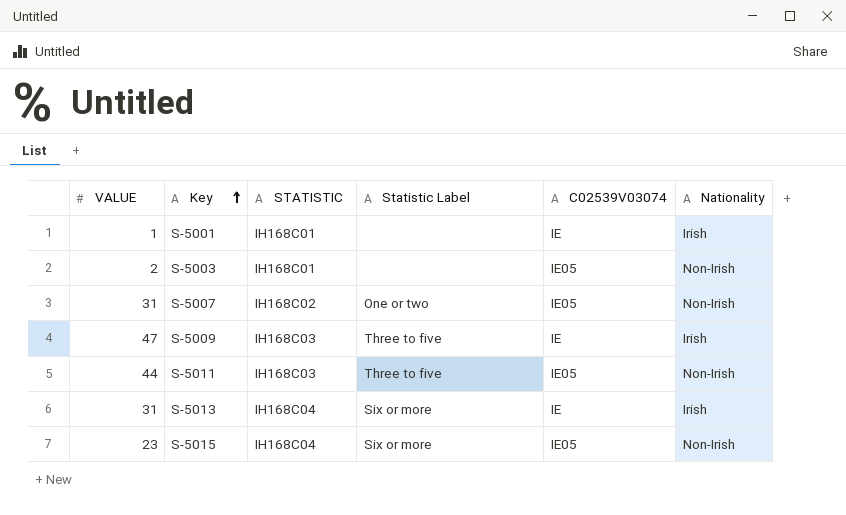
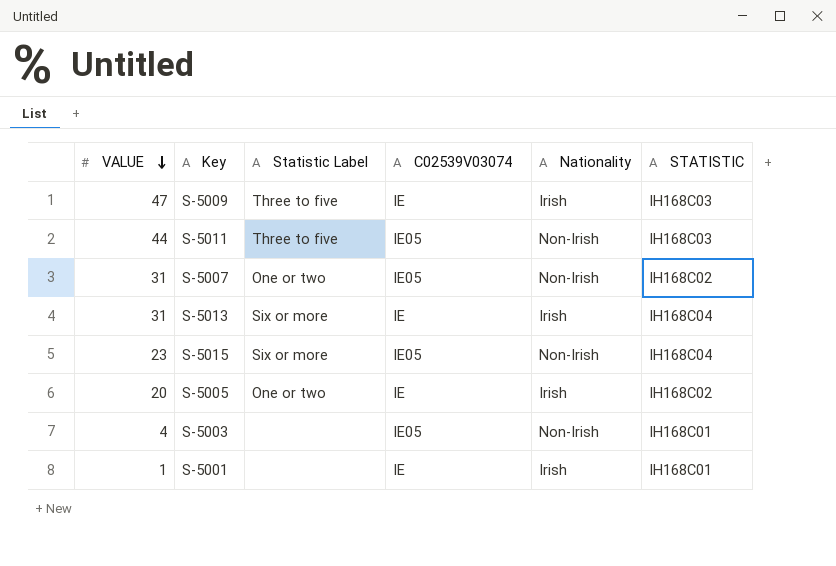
row order: Key ascending -> VALUE descending
column STATISTIC | position: 3 -> 6
row S-5005: none -> 20 | One or two | IE | Irish | IH168C02
S-5003 | VALUE: 2 -> 4

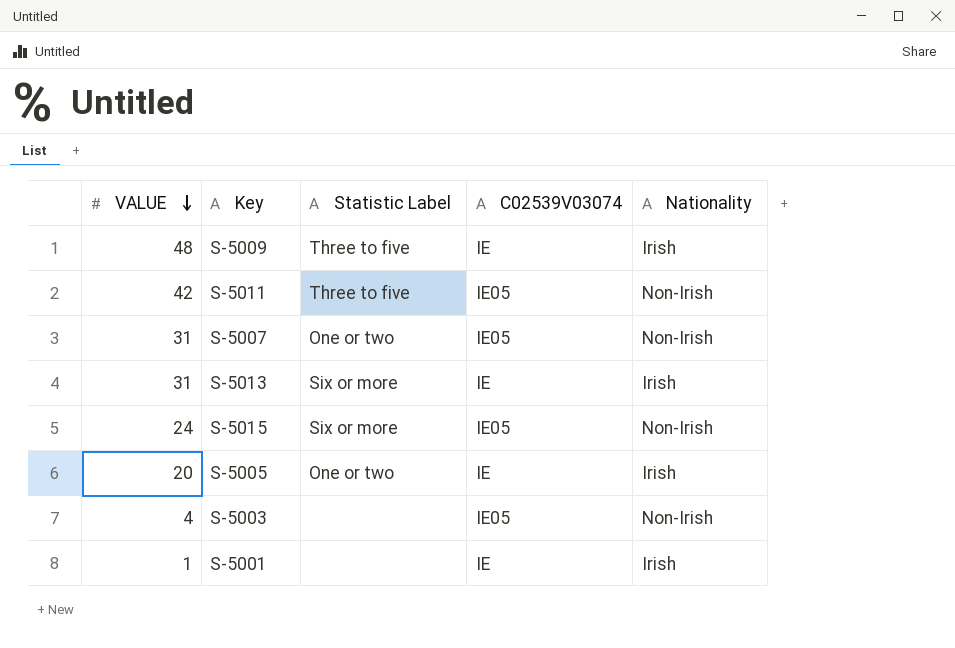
column STATISTIC | position: 6 -> none
S-5009 | VALUE: 47 -> 48
S-5011 | VALUE: 44 -> 42
S-5015 | VALUE: 23 -> 24

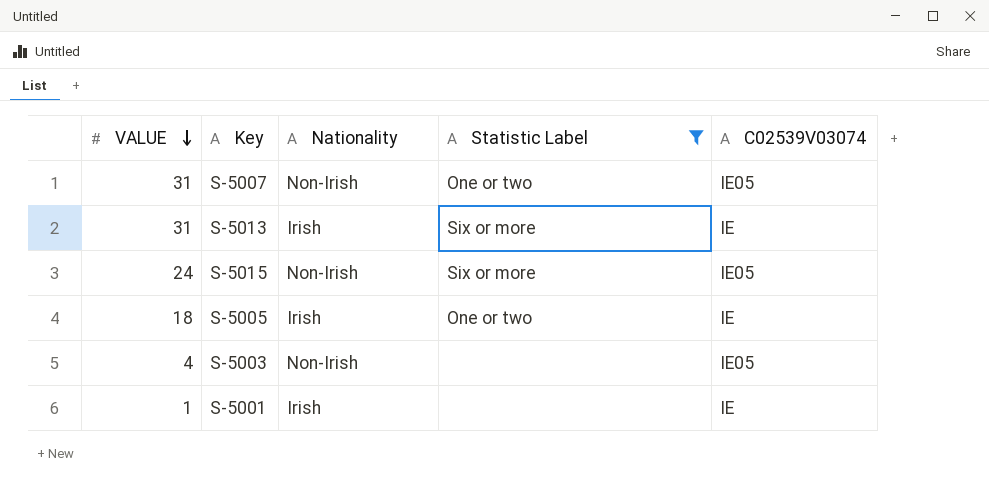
filter: none -> Statistic Label != Three to five
column Nationality | position: 5 -> 3
S-5005 | VALUE: 20 -> 18

